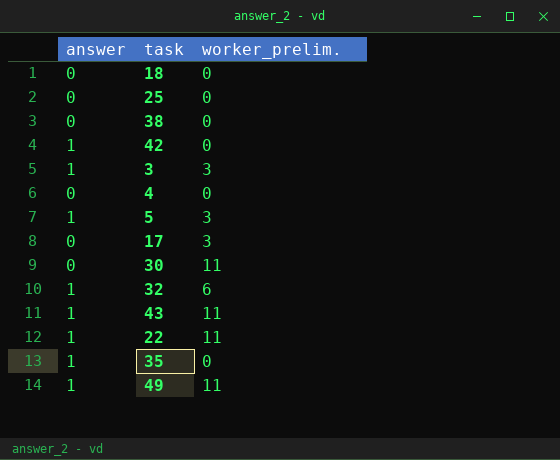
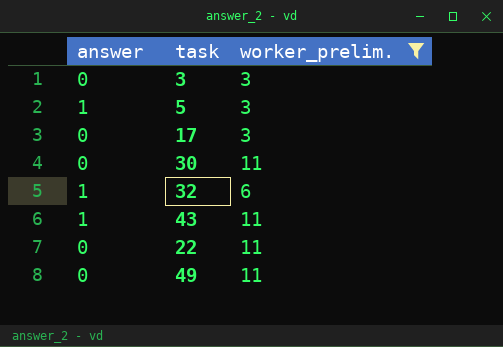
filter: none -> worker_prelim. != 0
3 | answer: 1 -> 0
22 | answer: 1 -> 0
49 | answer: 1 -> 0

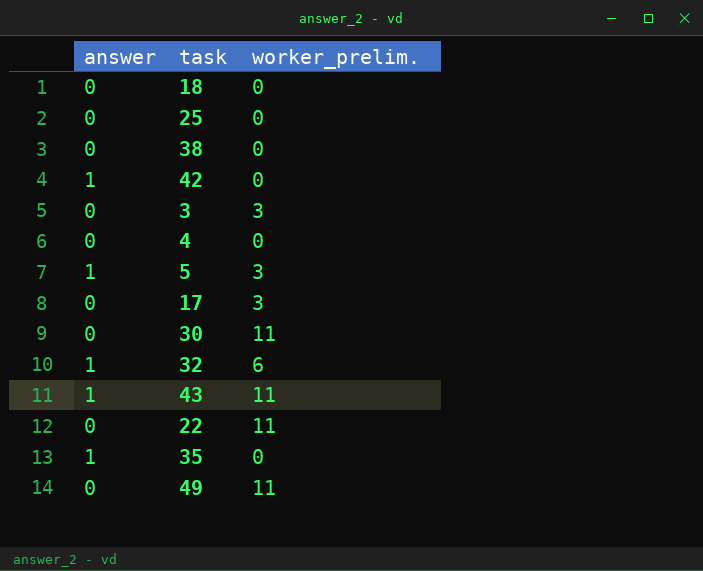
filter: worker_prelim. != 0 -> none

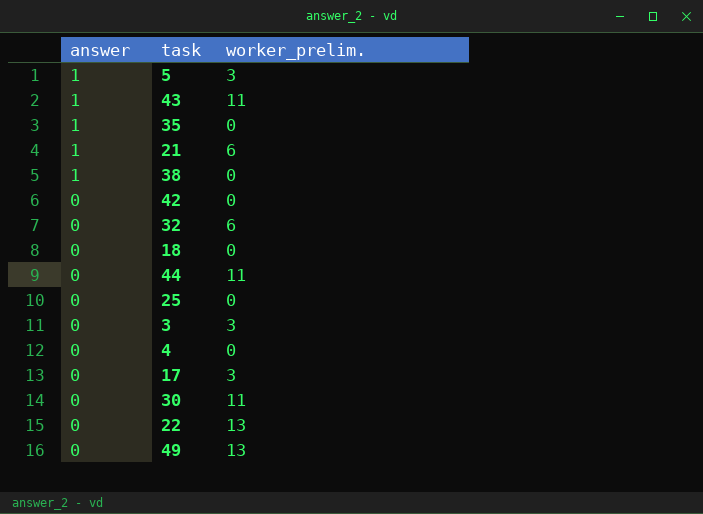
row order: none -> answer descending
row 21: none -> 1 | 6
38 | answer: 0 -> 1
42 | answer: 1 -> 0
32 | answer: 1 -> 0
row 44: none -> 0 | 11
22 | worker_prelim.: 11 -> 13
49 | worker_prelim.: 11 -> 13

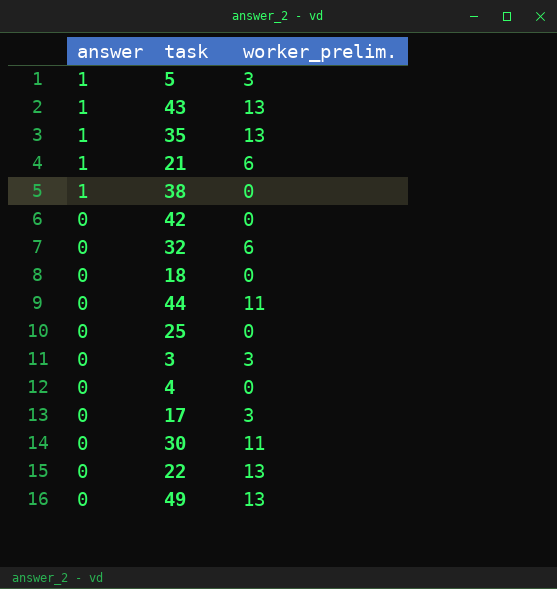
43 | worker_prelim.: 11 -> 13
35 | worker_prelim.: 0 -> 13

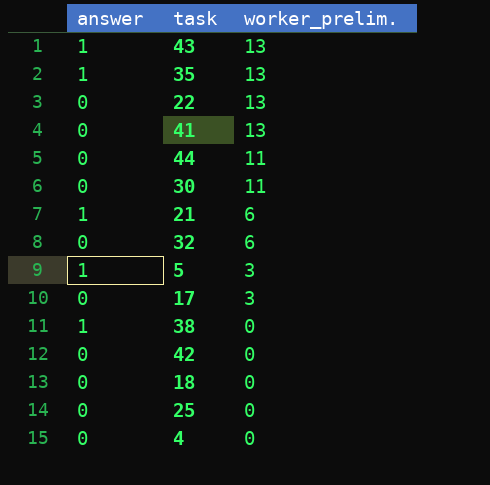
row order: answer descending -> worker_prelim. descending
row 3: 0 | 3 -> none
row 49: 0 | 13 -> none
row 41: none -> 0 | 13

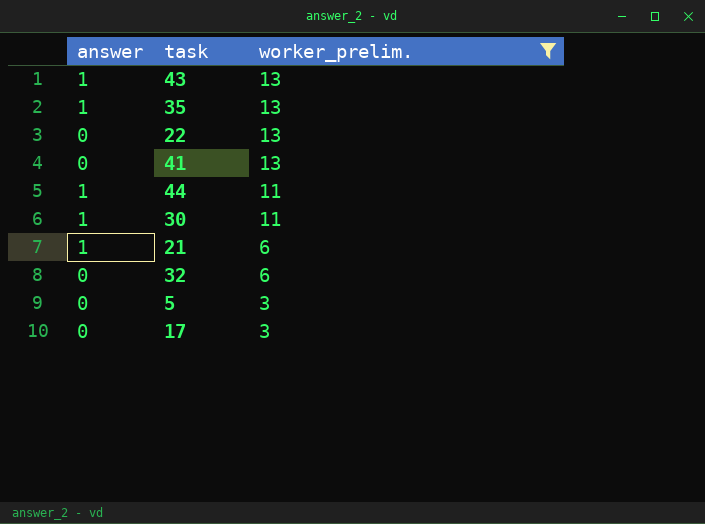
filter: none -> worker_prelim. != 0
44 | answer: 0 -> 1
30 | answer: 0 -> 1
5 | answer: 1 -> 0

